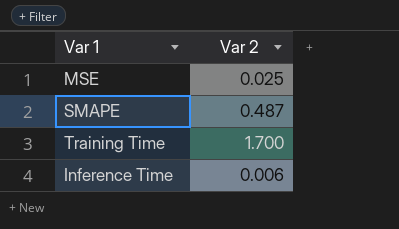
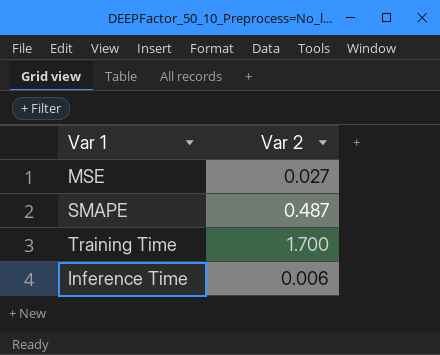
MSE | Var 2: 0.025 -> 0.027

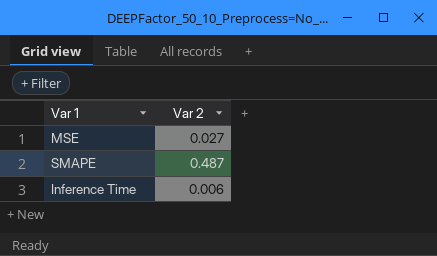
row Training Time: 1.700 -> none

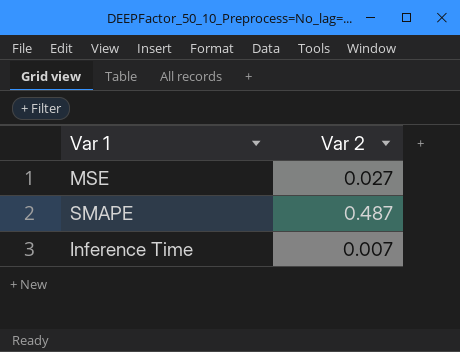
Inference Time | Var 2: 0.006 -> 0.007

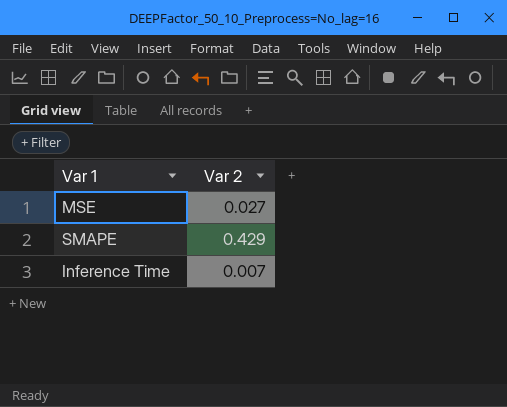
SMAPE | Var 2: 0.487 -> 0.429

